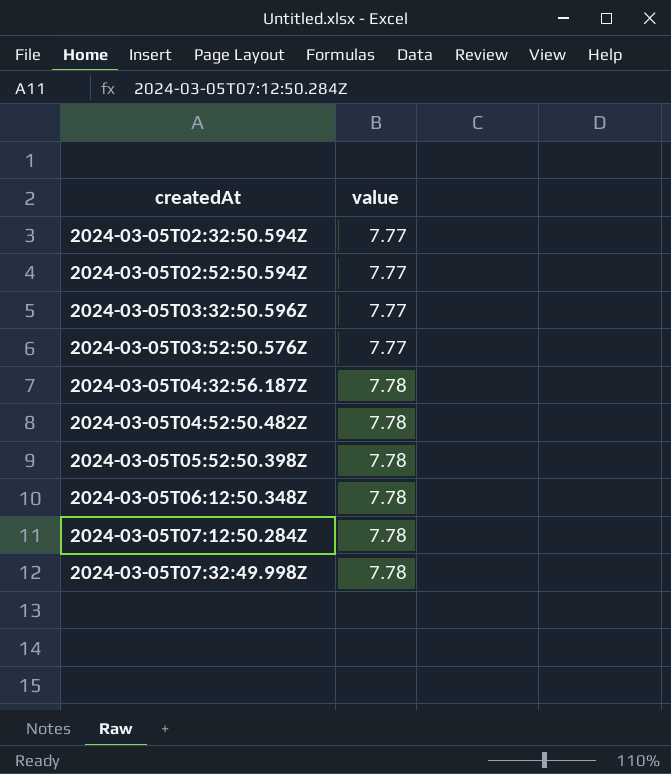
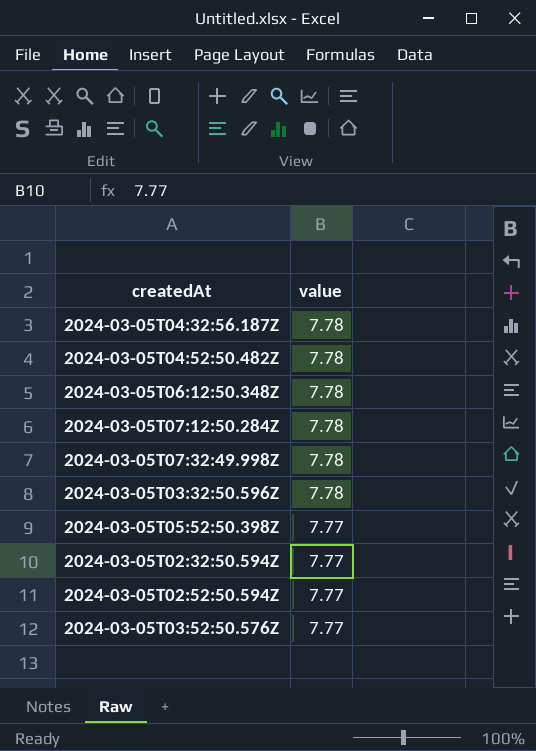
row order: createdAt ascending -> value descending
2024-03-05T03:32:50.596Z | value: 7.77 -> 7.78
2024-03-05T05:52:50.398Z | value: 7.78 -> 7.77

